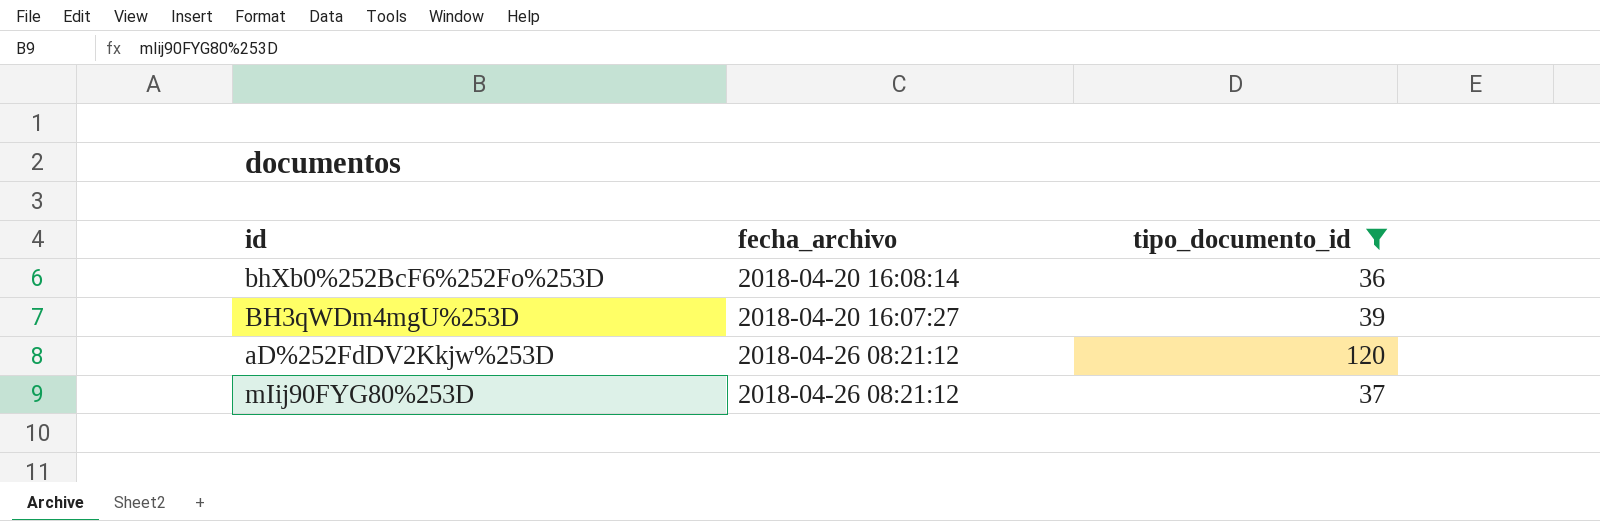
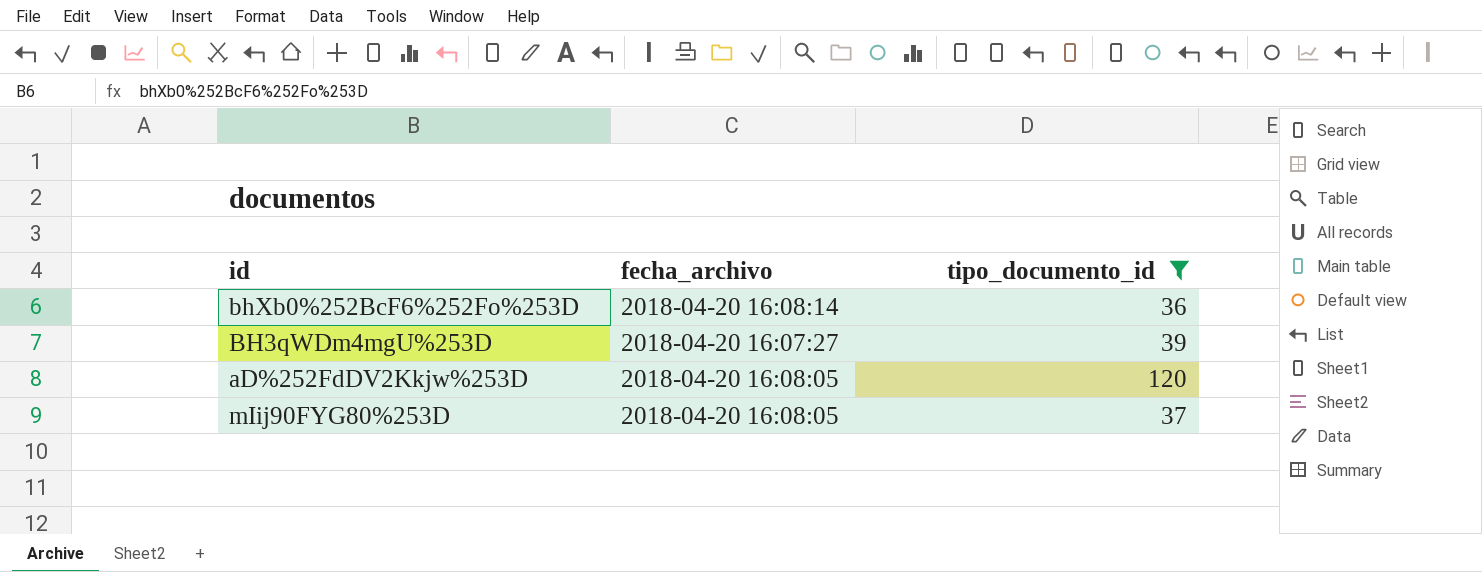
aD%252FdDV2Kkjw%253D | fecha_archivo: 2018-04-26 08:21:12 -> 2018-04-20 16:08:05
mIij90FYG80%253D | fecha_archivo: 2018-04-26 08:21:12 -> 2018-04-20 16:08:05

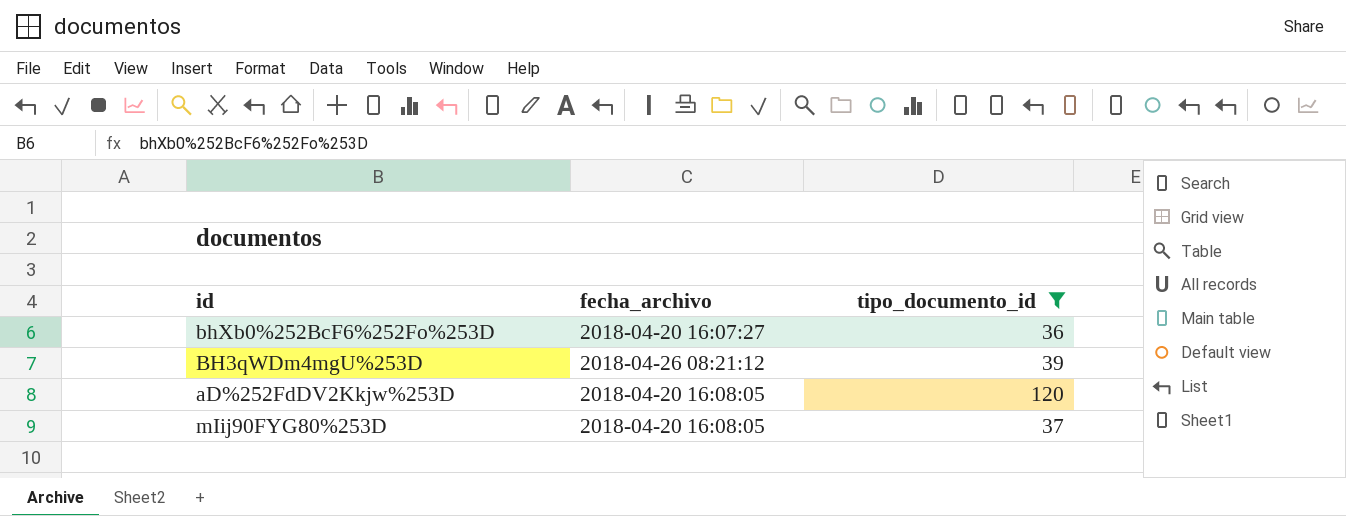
bhXb0%252BcF6%252Fo%253D | fecha_archivo: 2018-04-20 16:08:14 -> 2018-04-20 16:07:27
BH3qWDm4mgU%253D | fecha_archivo: 2018-04-20 16:07:27 -> 2018-04-26 08:21:12

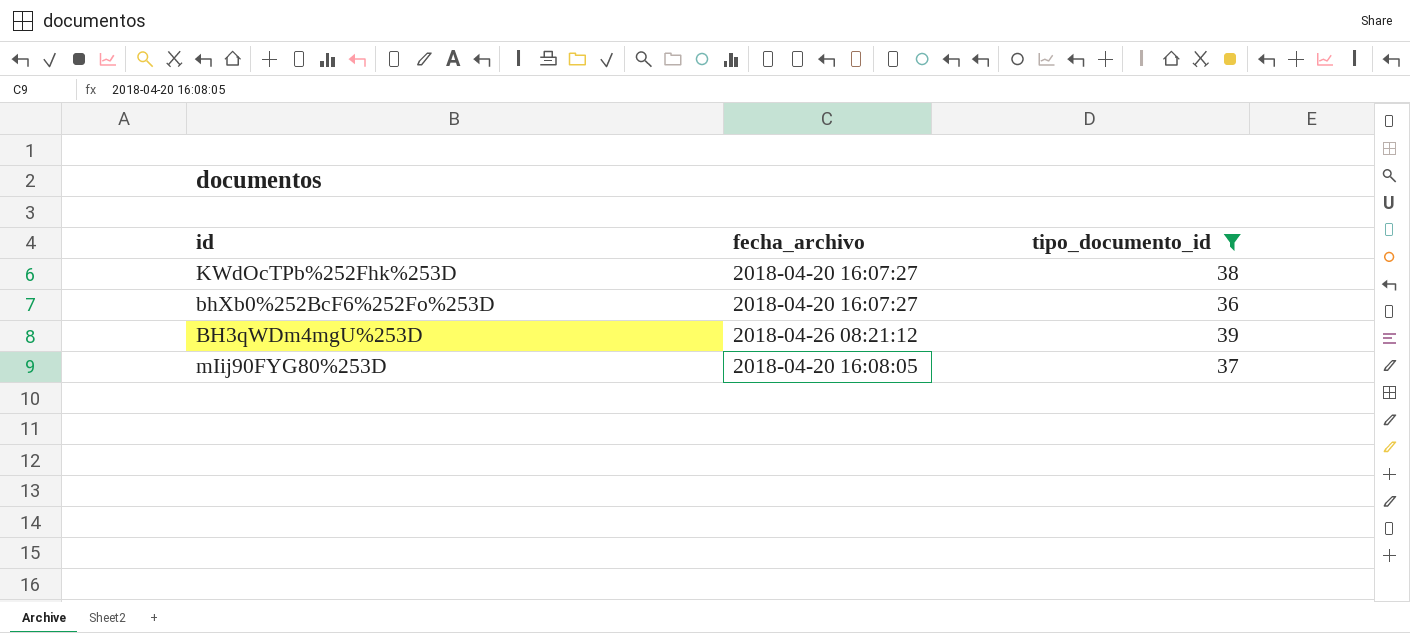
row aD%252FdDV2Kkjw%253D: 2018-04-20 16:08:05 | 120 -> none
row KWdOcTPb%252Fhk%253D: none -> 2018-04-20 16:07:27 | 38

